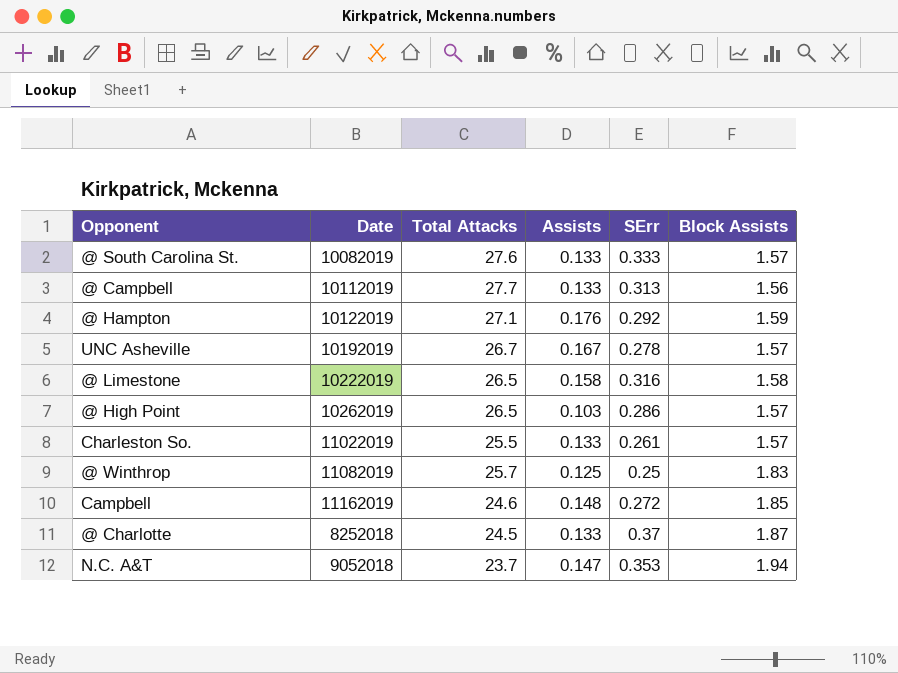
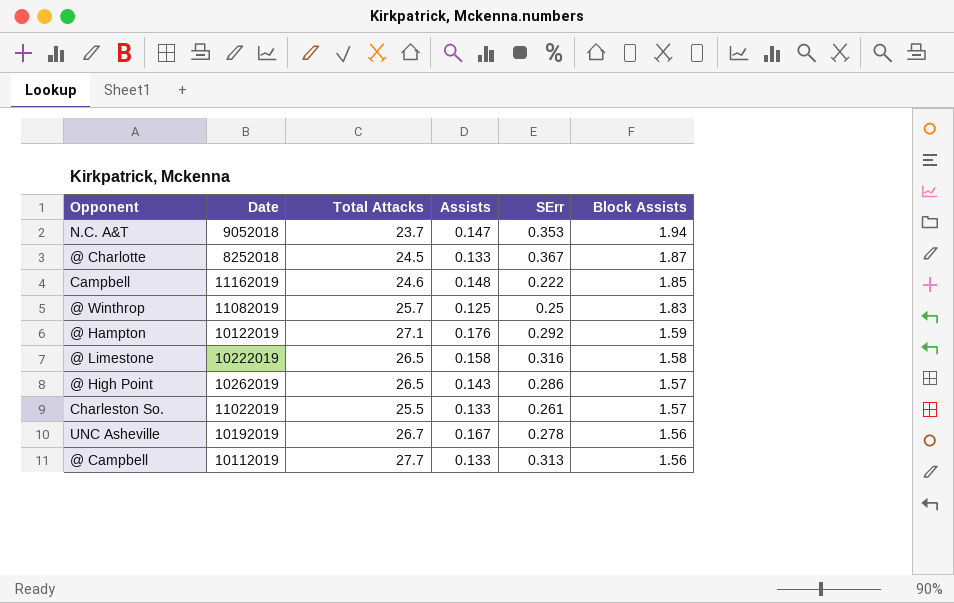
row order: none -> Block Assists descending
row @ South Carolina St.: 10082019 | 27.6 | 0.133 | 0.333 | 1.57 -> none
@ Charlotte | SErr: 0.37 -> 0.367
Campbell | SErr: 0.272 -> 0.222
@ High Point | Assists: 0.103 -> 0.143
UNC Asheville | Block Assists: 1.57 -> 1.56

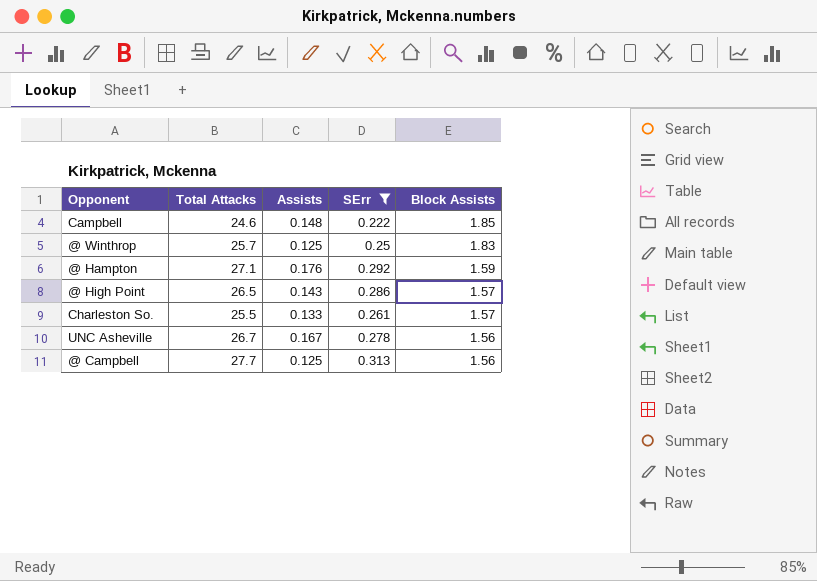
filter: none -> SErr <= 0.313
column Date | position: 2 -> none
@ Campbell | Assists: 0.133 -> 0.125

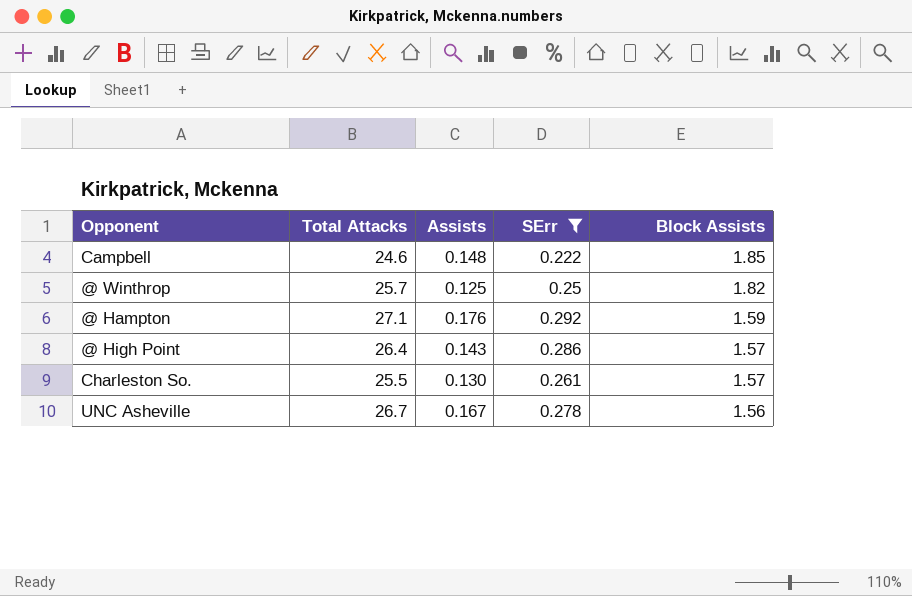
row @ Campbell: 27.7 | 0.125 | 0.313 | 1.56 -> none
@ Winthrop | Block Assists: 1.83 -> 1.82
@ High Point | Total Attacks: 26.5 -> 26.4
Charleston So. | Assists: 0.133 -> 0.130

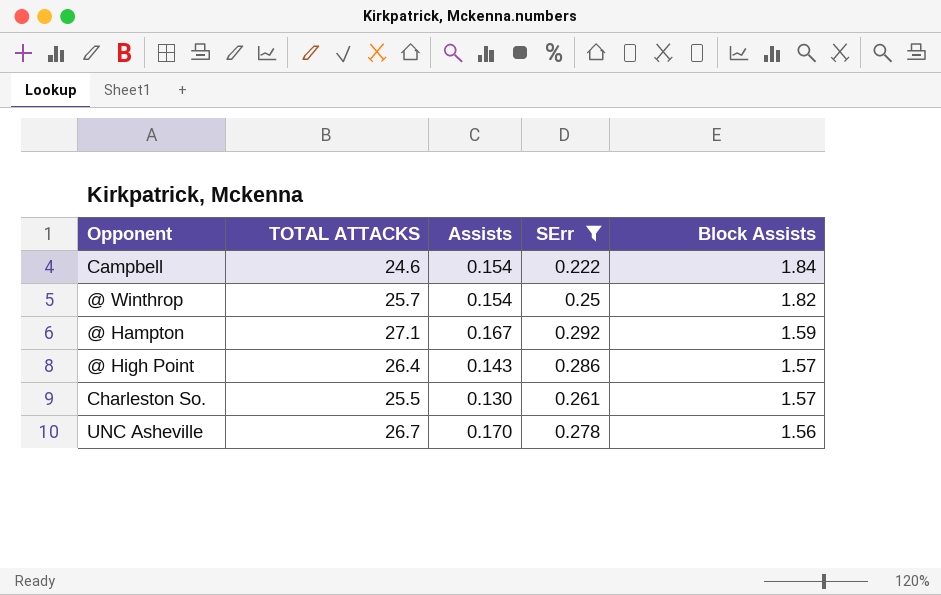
column name: Total Attacks -> TOTAL ATTACKS
Campbell | Assists: 0.148 -> 0.154
Campbell | Block Assists: 1.85 -> 1.84
@ Winthrop | Assists: 0.125 -> 0.154
@ Hampton | Assists: 0.176 -> 0.167
UNC Asheville | Assists: 0.167 -> 0.170

